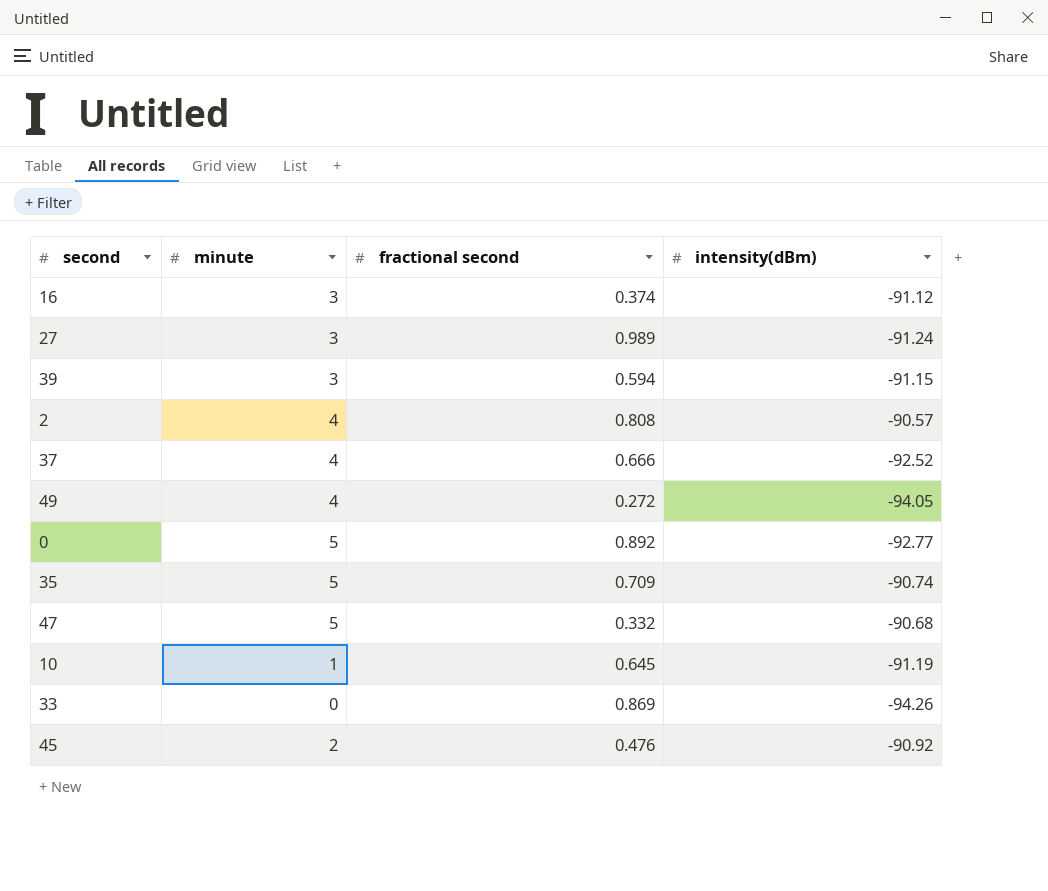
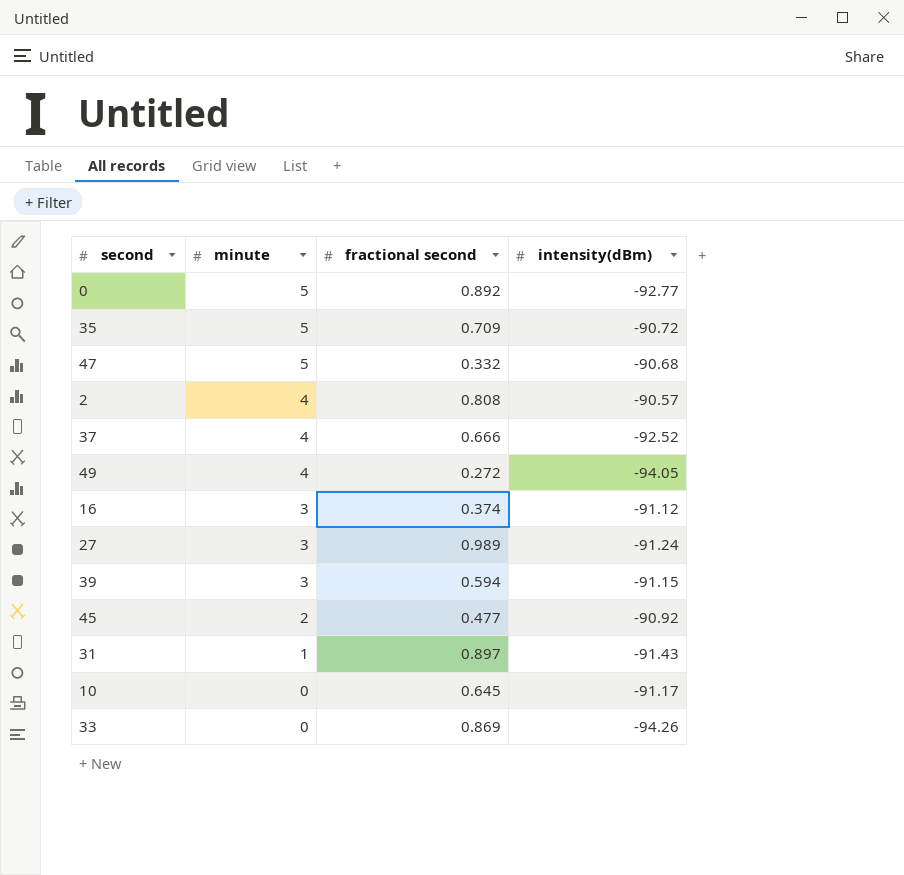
row order: none -> minute descending
35 | intensity(dBm): -90.74 -> -90.72
45 | fractional second: 0.476 -> 0.477
row 31: none -> 1 | 0.897 | -91.43
10 | minute: 1 -> 0
10 | intensity(dBm): -91.19 -> -91.17

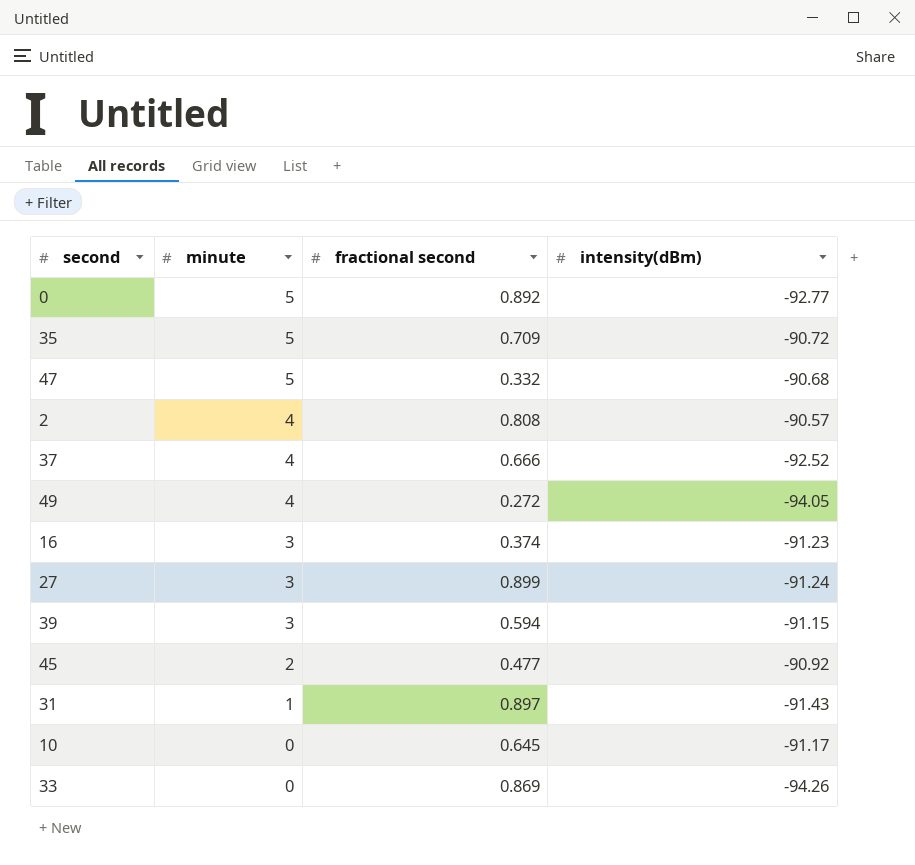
16 | intensity(dBm): -91.12 -> -91.23
27 | fractional second: 0.989 -> 0.899

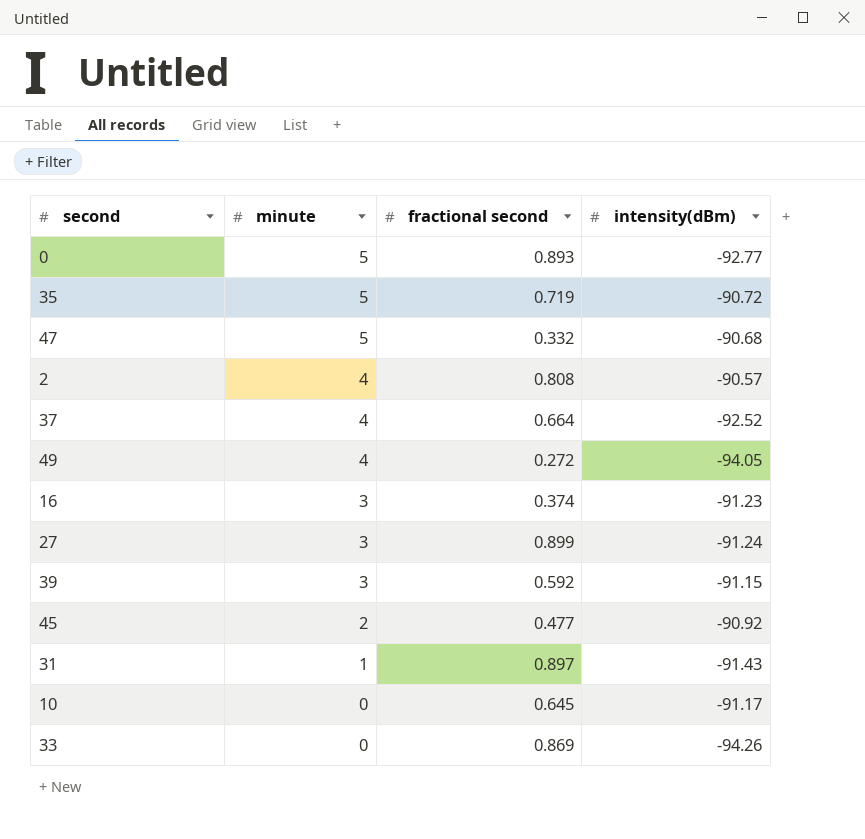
0 | fractional second: 0.892 -> 0.893
35 | fractional second: 0.709 -> 0.719
37 | fractional second: 0.666 -> 0.664
39 | fractional second: 0.594 -> 0.592

